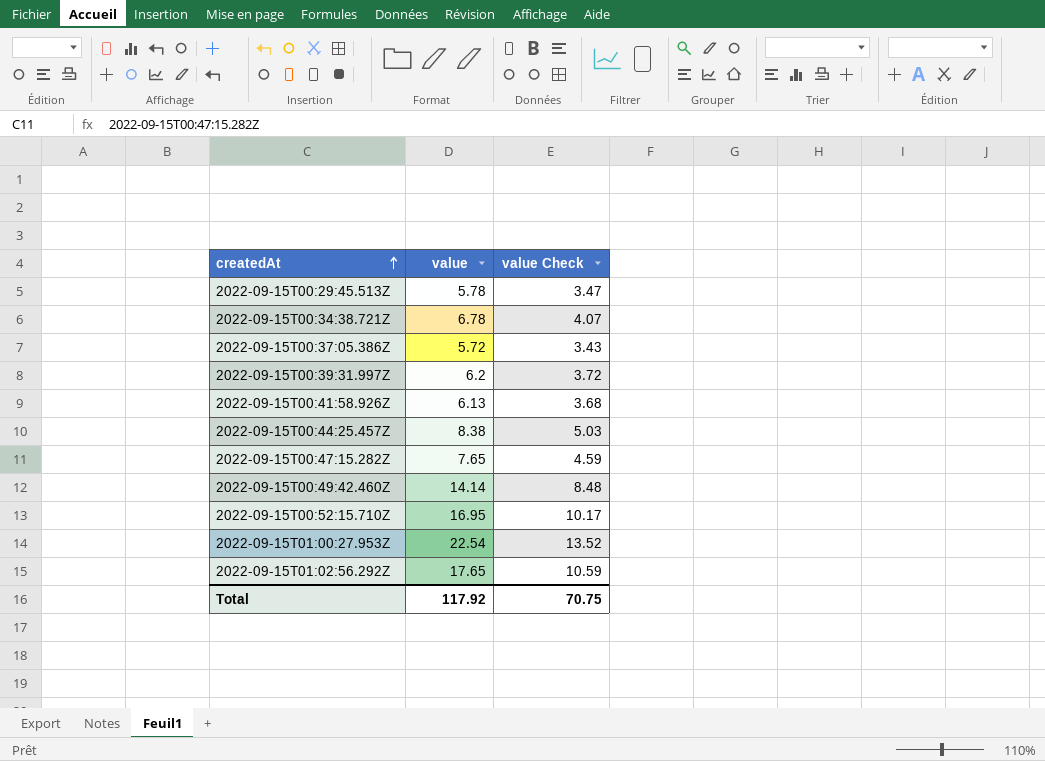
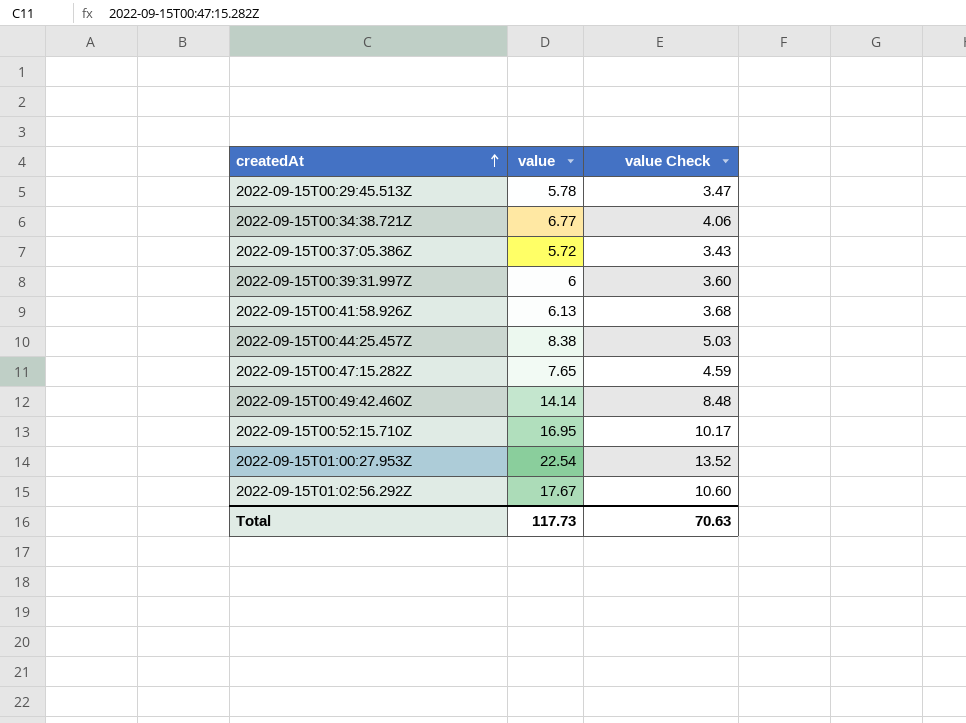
2022-09-15T00:34:38.721Z | value: 6.78 -> 6.77
2022-09-15T00:34:38.721Z | value Check: 4.07 -> 4.06
2022-09-15T00:39:31.997Z | value: 6.2 -> 6
2022-09-15T00:39:31.997Z | value Check: 3.72 -> 3.60
2022-09-15T01:02:56.292Z | value: 17.65 -> 17.67
2022-09-15T01:02:56.292Z | value Check: 10.59 -> 10.60
Total | value: 117.92 -> 117.73
Total | value Check: 70.75 -> 70.63

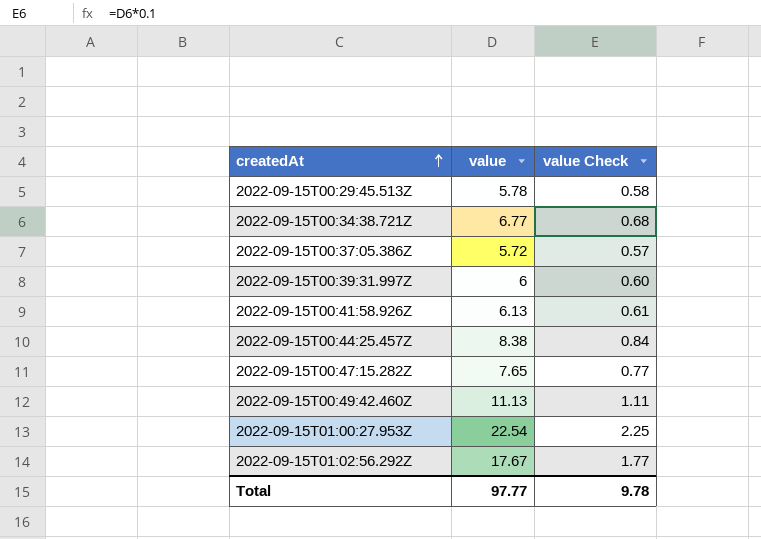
column value Check | formula: [value] * 0.6 -> [value] * 0.1
row 2022-09-15T00:52:15.710Z: 16.95 | 10.17 -> none
2022-09-15T00:49:42.460Z | value: 14.14 -> 11.13
Total | value: 117.73 -> 97.77
Total | value Check: 70.63 -> 9.78

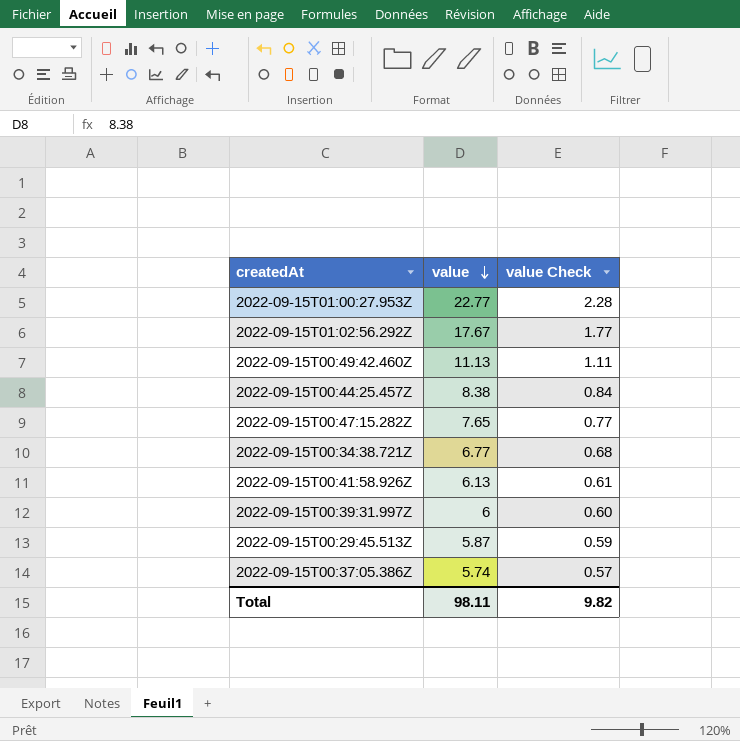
row order: createdAt ascending -> value descending
2022-09-15T01:00:27.953Z | value: 22.54 -> 22.77
2022-09-15T01:00:27.953Z | value Check: 2.25 -> 2.28
2022-09-15T00:29:45.513Z | value: 5.78 -> 5.87
2022-09-15T00:29:45.513Z | value Check: 0.58 -> 0.59
2022-09-15T00:37:05.386Z | value: 5.72 -> 5.74
Total | value: 97.77 -> 98.11
Total | value Check: 9.78 -> 9.82

